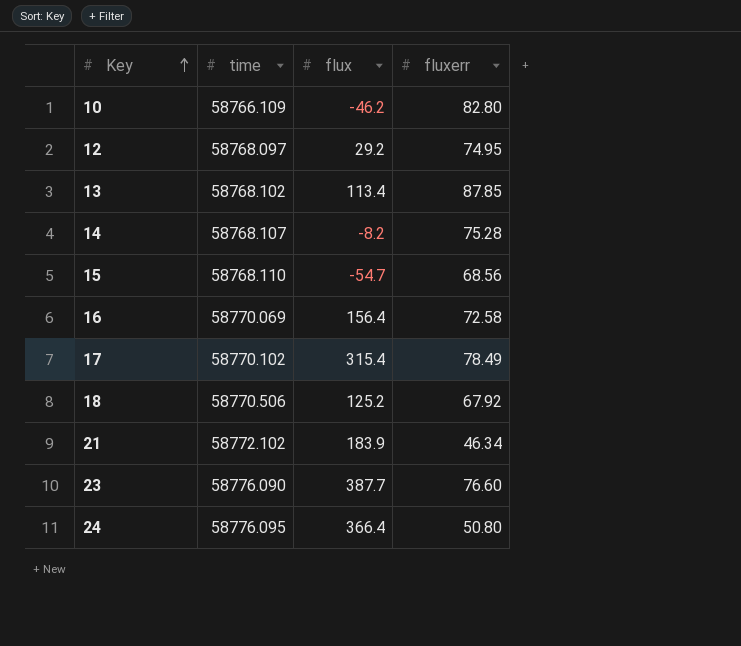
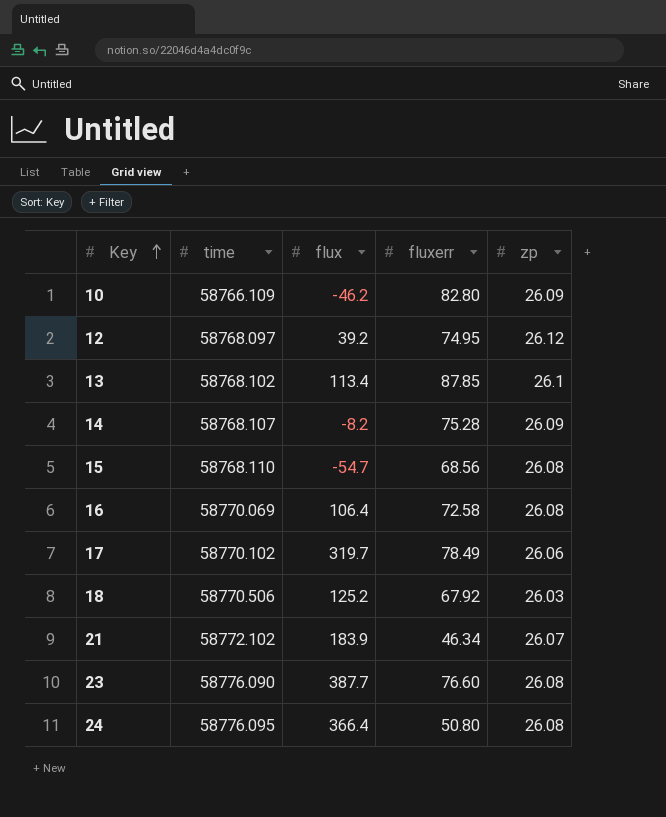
column zp | position: none -> 5
12 | flux: 29.2 -> 39.2
16 | flux: 156.4 -> 106.4
17 | flux: 315.4 -> 319.7

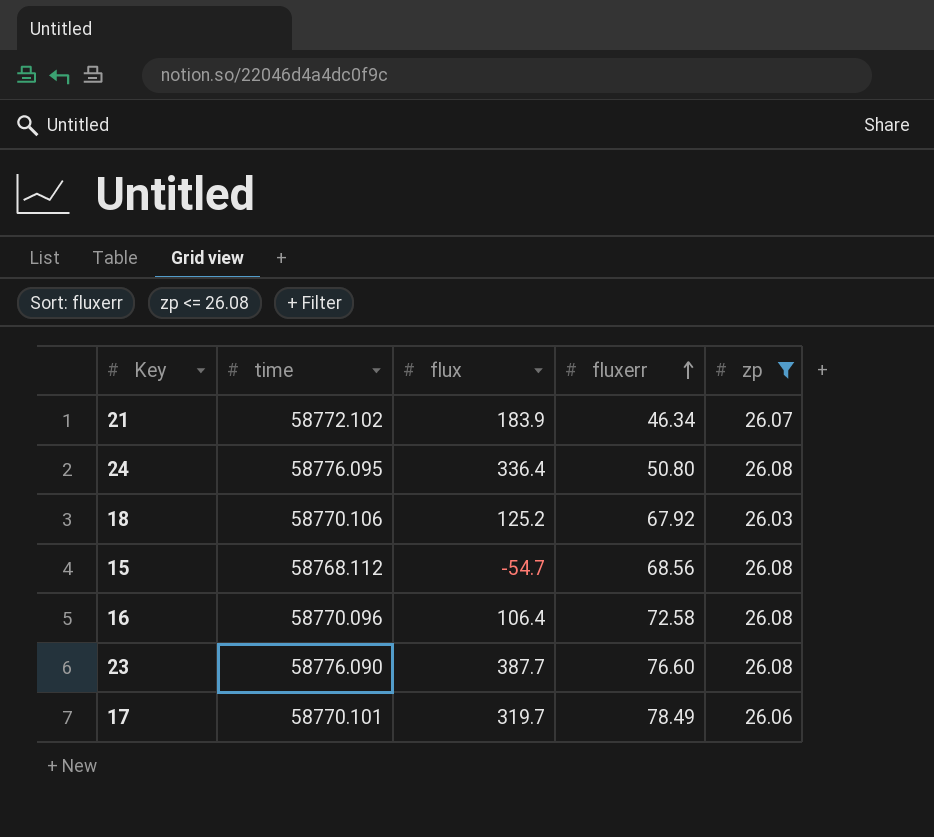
filter: none -> zp <= 26.08
row order: Key ascending -> fluxerr ascending
24 | flux: 366.4 -> 336.4
18 | time: 58770.506 -> 58770.106
15 | time: 58768.110 -> 58768.112
16 | time: 58770.069 -> 58770.096
17 | time: 58770.102 -> 58770.101

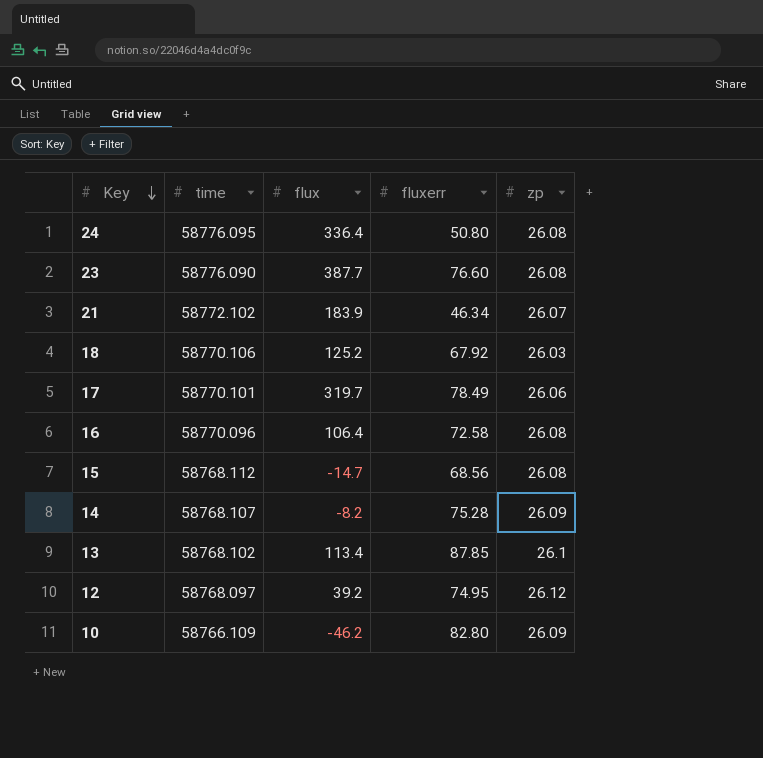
filter: zp <= 26.08 -> none
row order: fluxerr ascending -> Key descending
15 | flux: -54.7 -> -14.7

